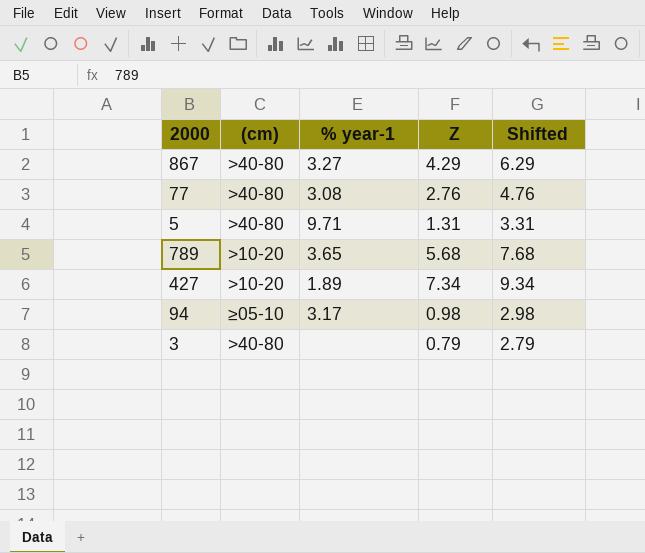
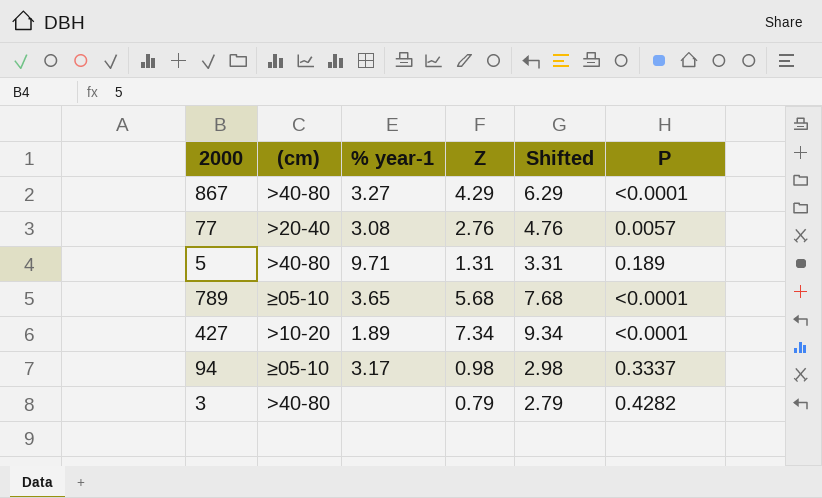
column P | position: none -> 6
77 | (cm): >40-80 -> >20-40
789 | (cm): >10-20 -> ≥05-10

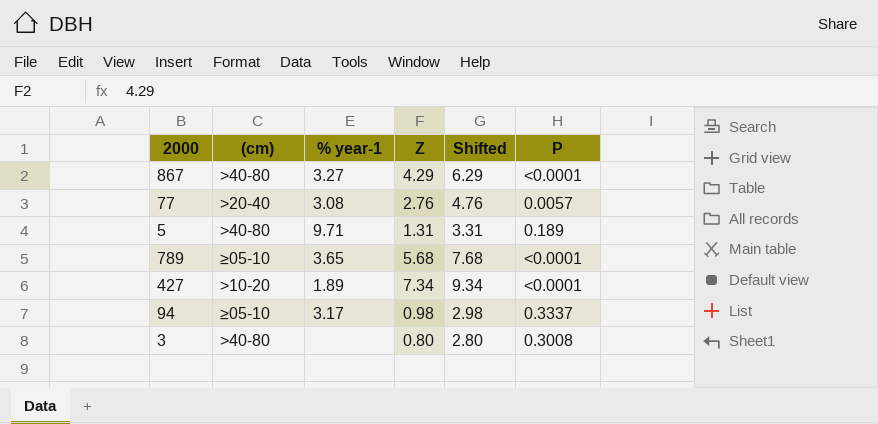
3 | Z: 0.79 -> 0.80
3 | Shifted: 2.79 -> 2.80
3 | P: 0.4282 -> 0.3008

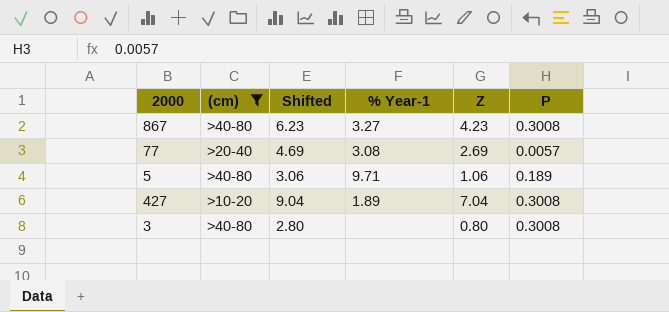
filter: none -> (cm) != ≥05-10
column Shifted | position: 5 -> 3
column name: % year-1 -> % Year-1
867 | Shifted: 6.29 -> 6.23
867 | Z: 4.29 -> 4.23
867 | P: <0.0001 -> 0.3008
77 | Shifted: 4.76 -> 4.69
77 | Z: 2.76 -> 2.69
5 | Shifted: 3.31 -> 3.06
5 | Z: 1.31 -> 1.06
427 | Shifted: 9.34 -> 9.04
427 | Z: 7.34 -> 7.04
427 | P: <0.0001 -> 0.3008

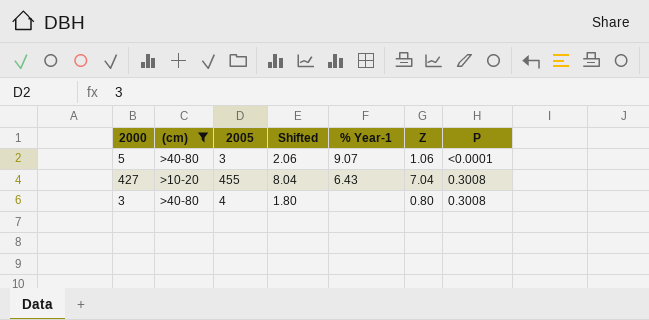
column 2005 | position: none -> 3
column Shifted | formula: [Z] + 2 -> [Z] + 1
row 867: >40-80 | 6.23 | 3.27 | 4.23 | 0.3008 -> none
row 77: >20-40 | 4.69 | 3.08 | 2.69 | 0.0057 -> none
5 | % Year-1: 9.71 -> 9.07
5 | P: 0.189 -> <0.0001
427 | % Year-1: 1.89 -> 6.43

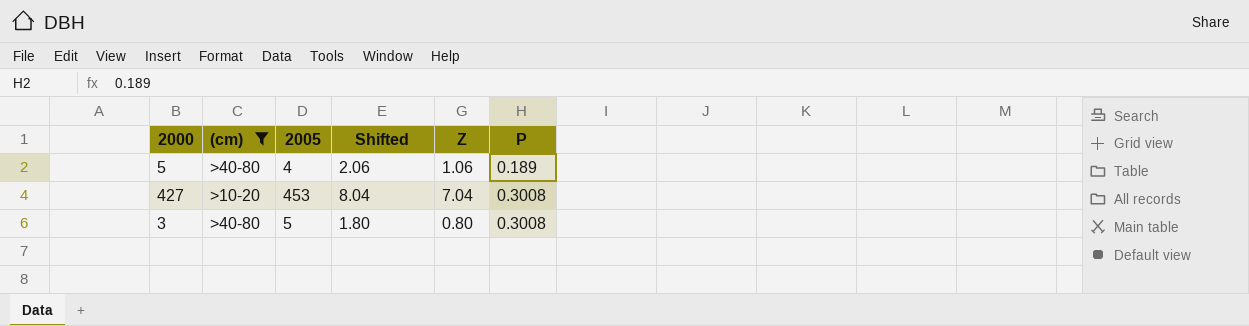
column % Year-1 | position: 5 -> none
5 | 2005: 3 -> 4
5 | P: <0.0001 -> 0.189
427 | 2005: 455 -> 453
3 | 2005: 4 -> 5

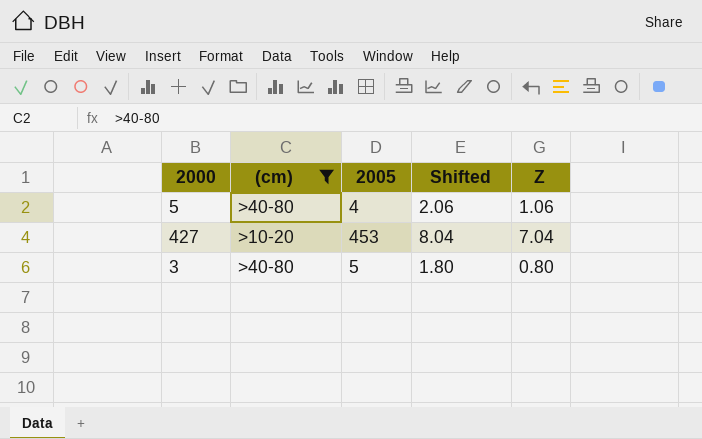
column P | position: 6 -> none

